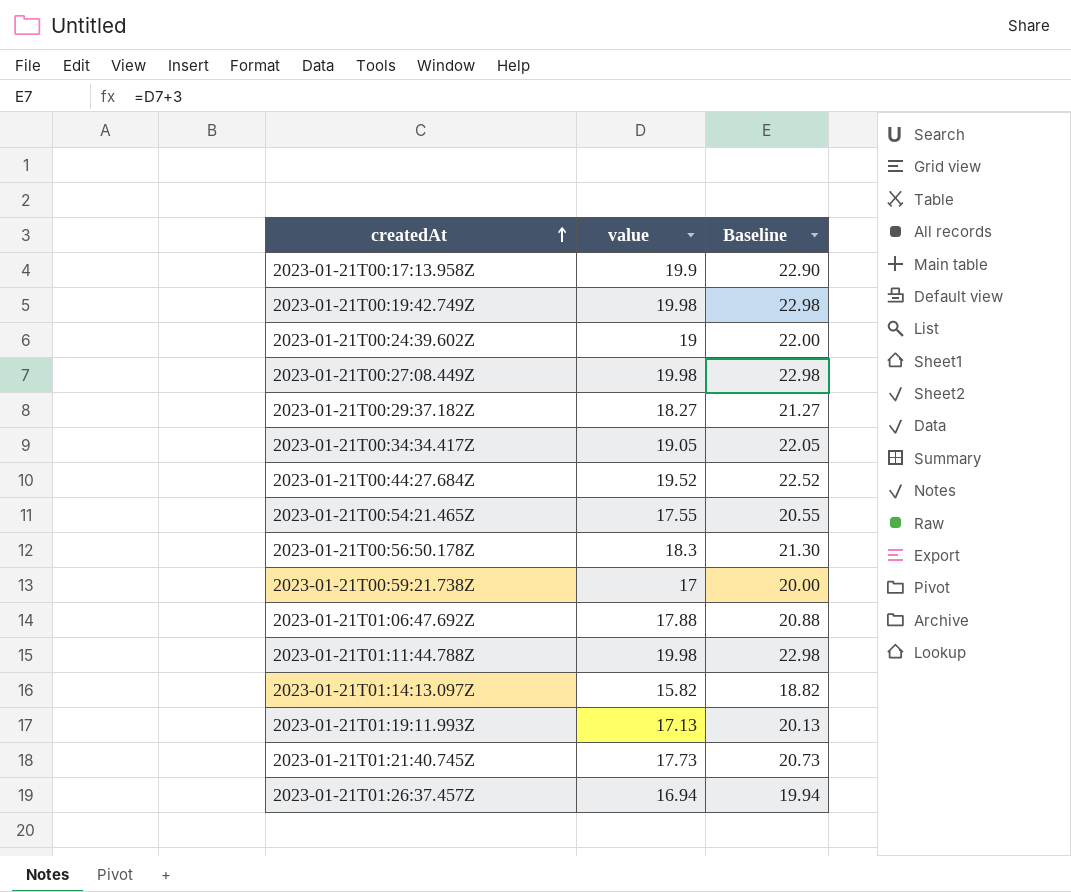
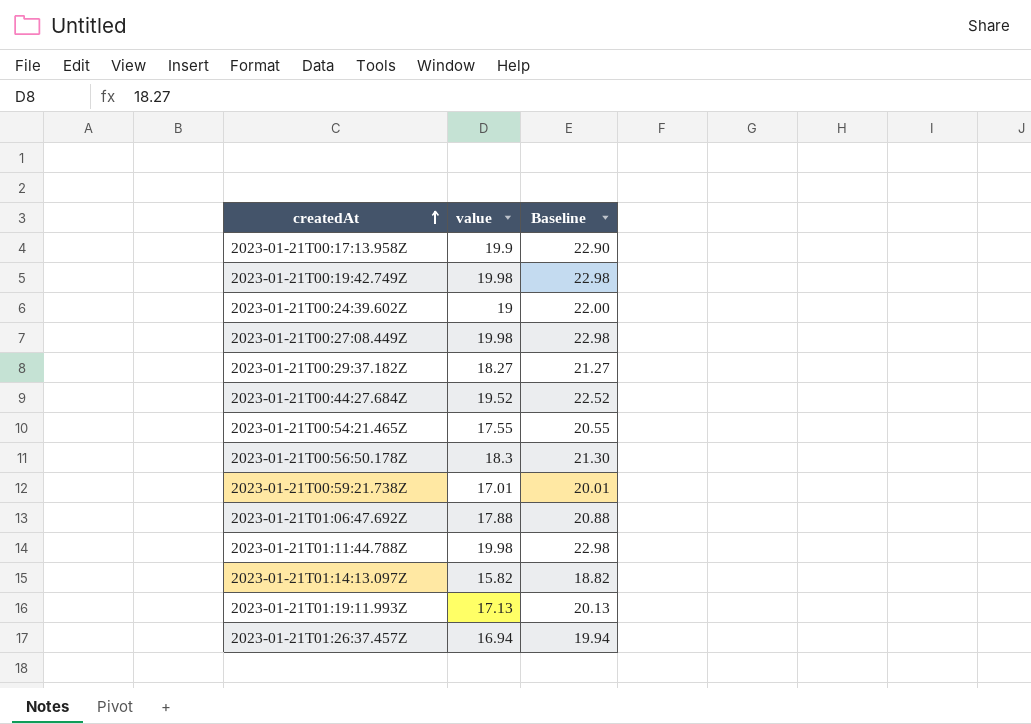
row 2023-01-21T00:34:34.417Z: 19.05 | 22.05 -> none
row 2023-01-21T01:21:40.745Z: 17.73 | 20.73 -> none
2023-01-21T00:59:21.738Z | value: 17 -> 17.01
2023-01-21T00:59:21.738Z | Baseline: 20.00 -> 20.01

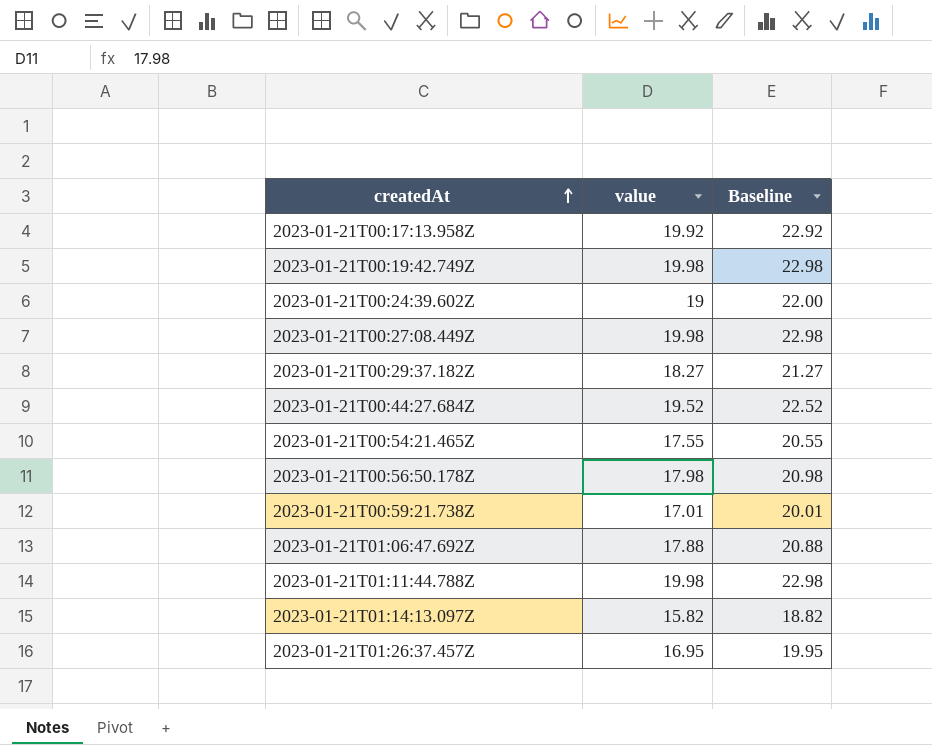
row 2023-01-21T01:19:11.993Z: 17.13 | 20.13 -> none
2023-01-21T00:17:13.958Z | value: 19.9 -> 19.92
2023-01-21T00:17:13.958Z | Baseline: 22.90 -> 22.92
2023-01-21T00:56:50.178Z | value: 18.3 -> 17.98
2023-01-21T00:56:50.178Z | Baseline: 21.30 -> 20.98
2023-01-21T01:26:37.457Z | value: 16.94 -> 16.95
2023-01-21T01:26:37.457Z | Baseline: 19.94 -> 19.95

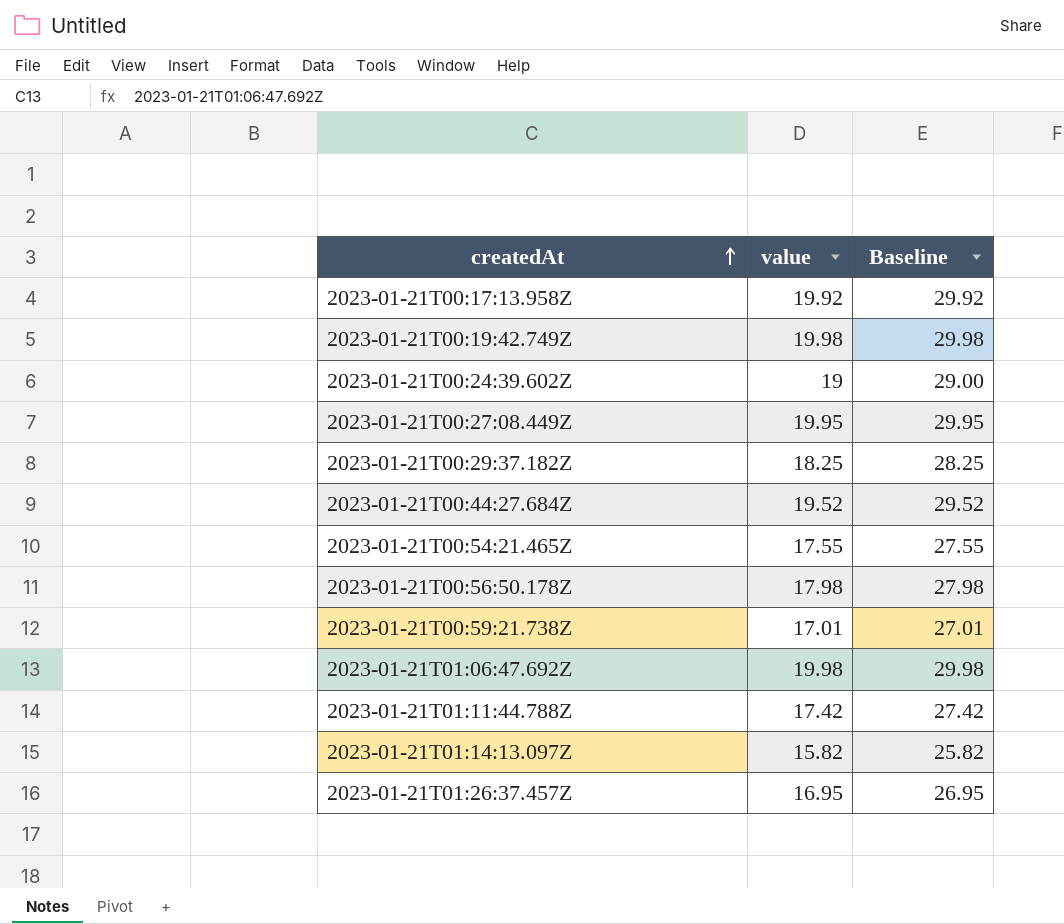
column Baseline | formula: [value] + 3 -> [value] + 10
2023-01-21T00:27:08.449Z | value: 19.98 -> 19.95
2023-01-21T00:29:37.182Z | value: 18.27 -> 18.25
2023-01-21T01:06:47.692Z | value: 17.88 -> 19.98
2023-01-21T01:11:44.788Z | value: 19.98 -> 17.42

